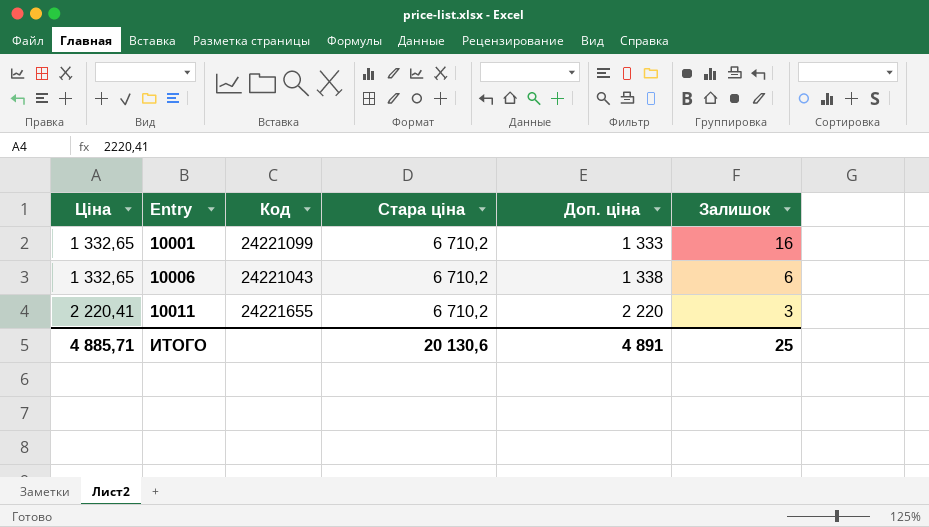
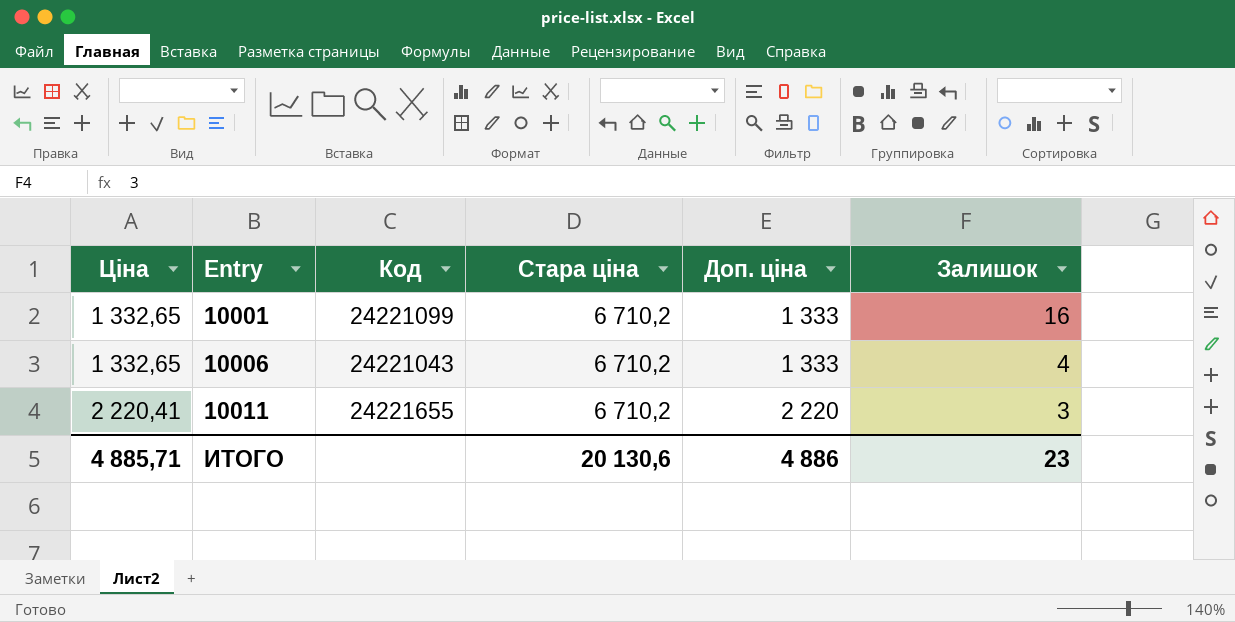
10006 | Доп. ціна: 1 338 -> 1 333
10006 | Залишок: 6 -> 4
ИТОГО | Доп. ціна: 4 891 -> 4 886
ИТОГО | Залишок: 25 -> 23

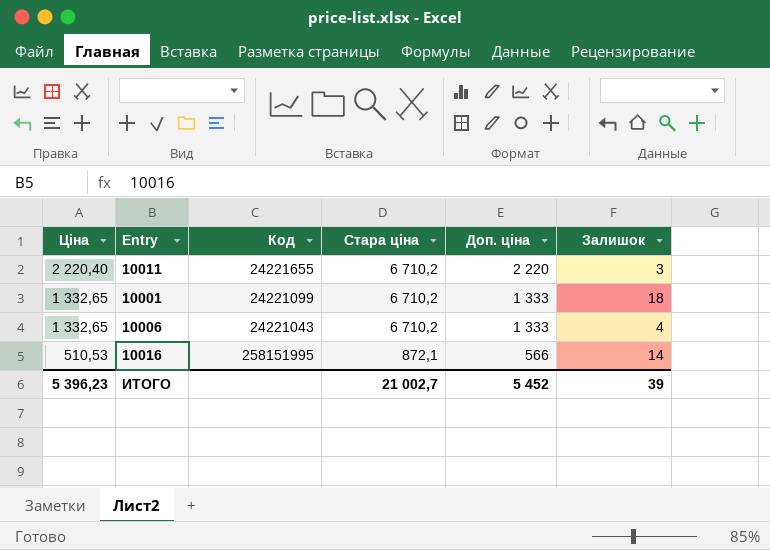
row order: Ціна ascending -> Ціна descending
10011 | Ціна: 2 220,41 -> 2 220,40
10001 | Залишок: 16 -> 18
row 10016: none -> 510,53 | 258151995 | 872,1 | 566 | 14
ИТОГО | Ціна: 4 885,71 -> 5 396,23
ИТОГО | Стара ціна: 20 130,6 -> 21 002,7
ИТОГО | Доп. ціна: 4 886 -> 5 452
ИТОГО | Залишок: 23 -> 39

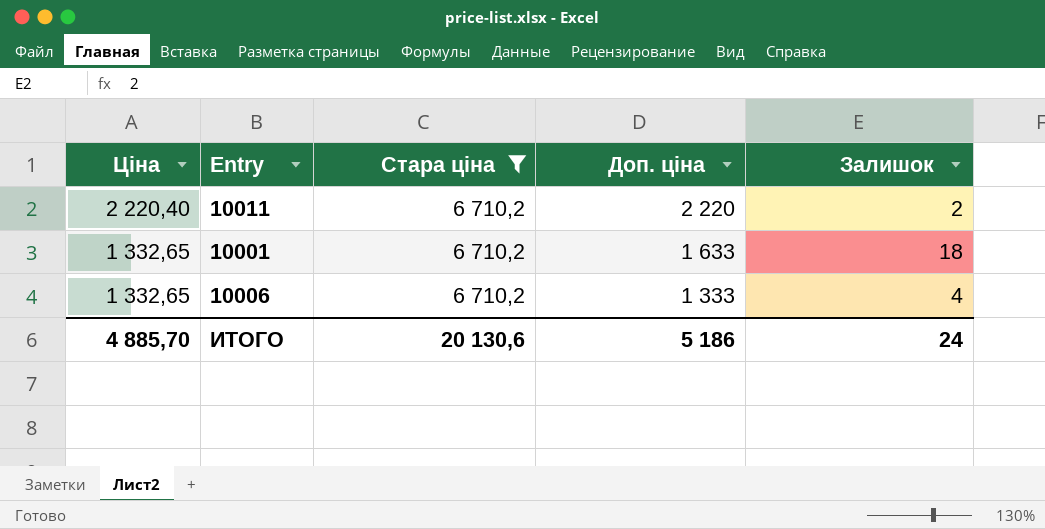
filter: none -> Стара ціна = 6 710,2
column Код | position: 3 -> none
10011 | Залишок: 3 -> 2
10001 | Доп. ціна: 1 333 -> 1 633
ИТОГО | Ціна: 5 396,23 -> 4 885,70
ИТОГО | Стара ціна: 21 002,7 -> 20 130,6
ИТОГО | Доп. ціна: 5 452 -> 5 186
ИТОГО | Залишок: 39 -> 24

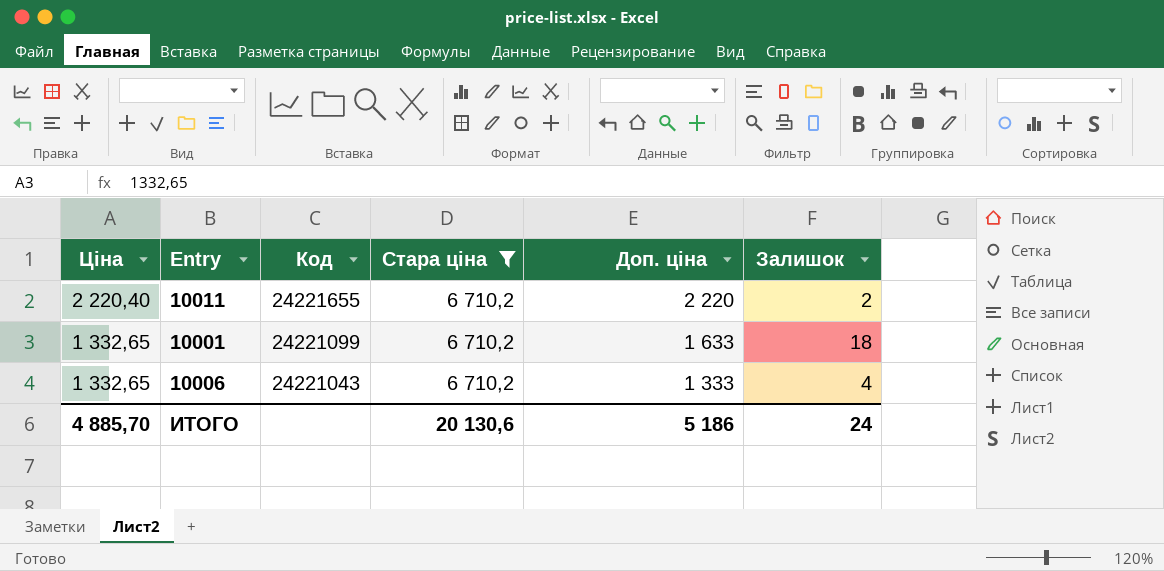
column Код | position: none -> 3

